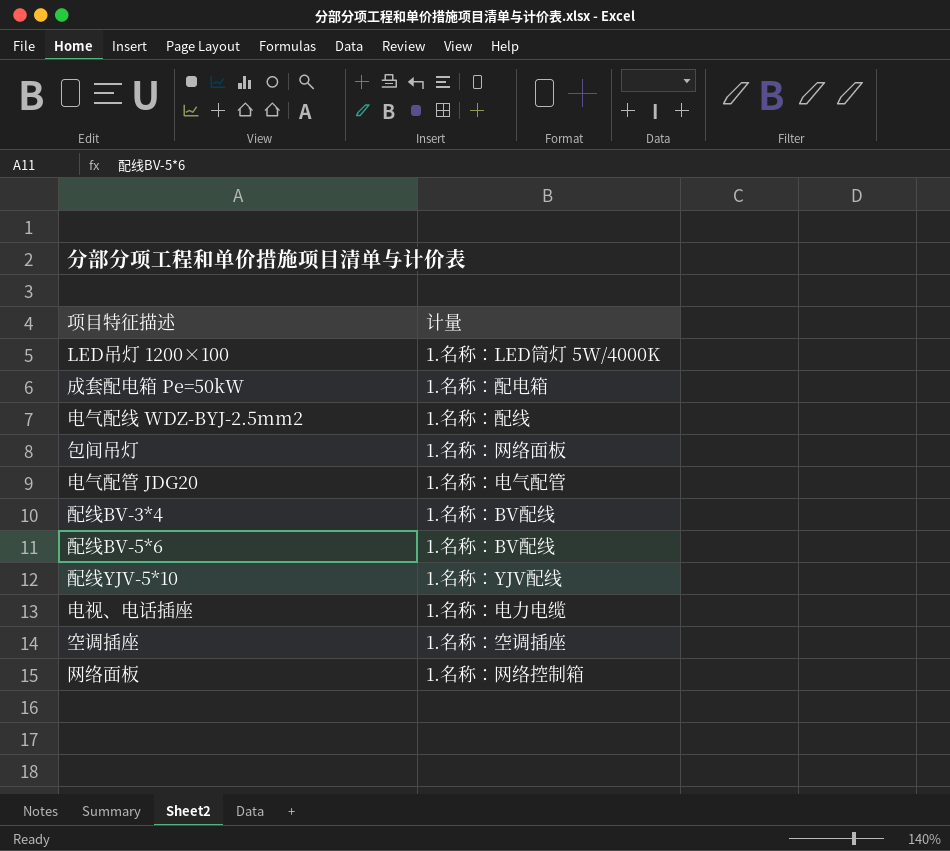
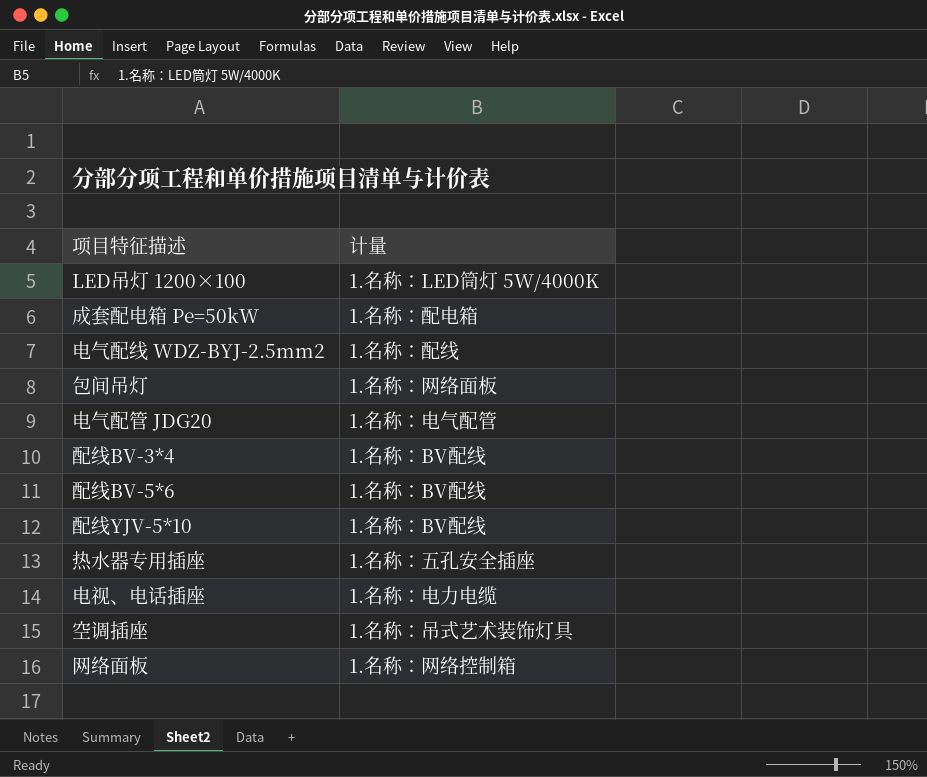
配线YJV-5*10 | 计量: 1.名称：YJV配线 -> 1.名称：BV配线
row 热水器专用插座: none -> 1.名称：五孔安全插座
空调插座 | 计量: 1.名称：空调插座 -> 1.名称：吊式艺术装饰灯具

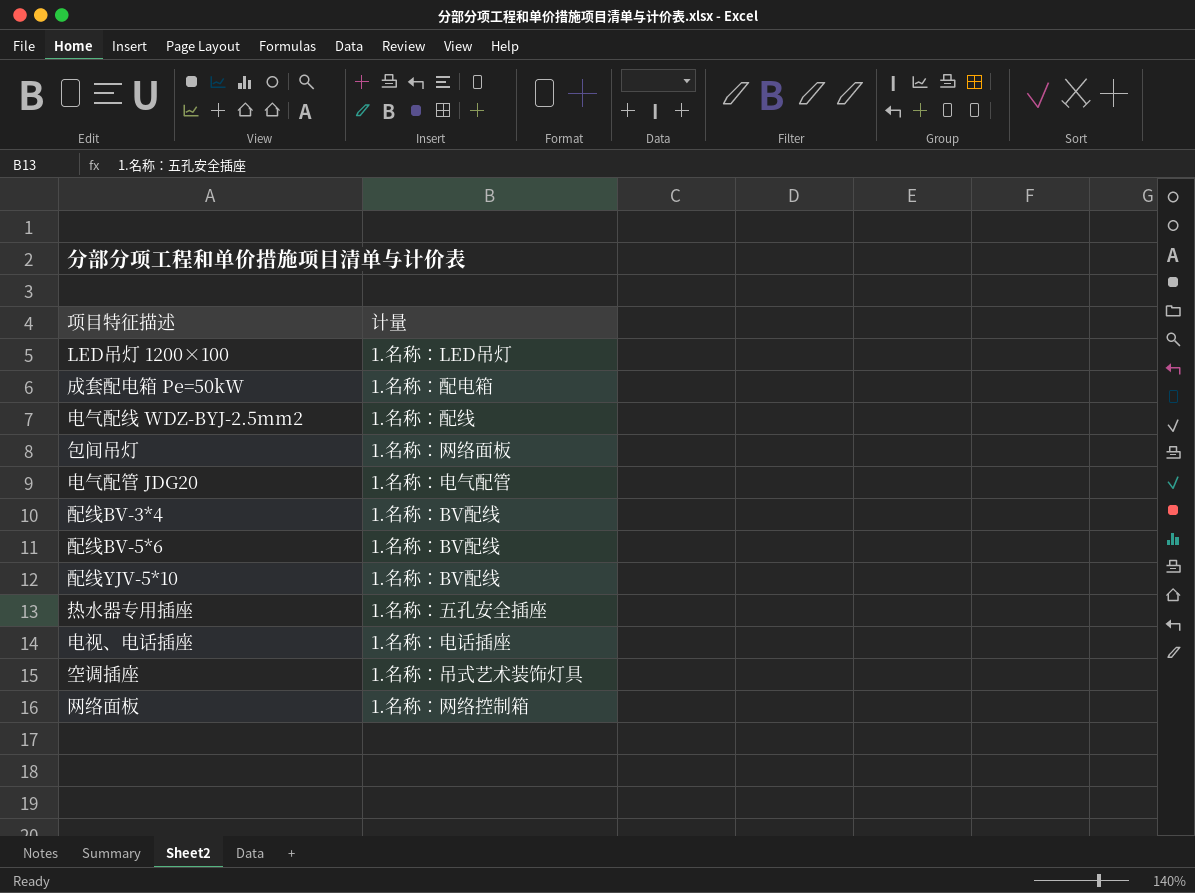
LED吊灯 1200×100 | 计量: 1.名称：LED筒灯 5W/4000K -> 1.名称：LED吊灯
电视、电话插座 | 计量: 1.名称：电力电缆 -> 1.名称：电话插座

